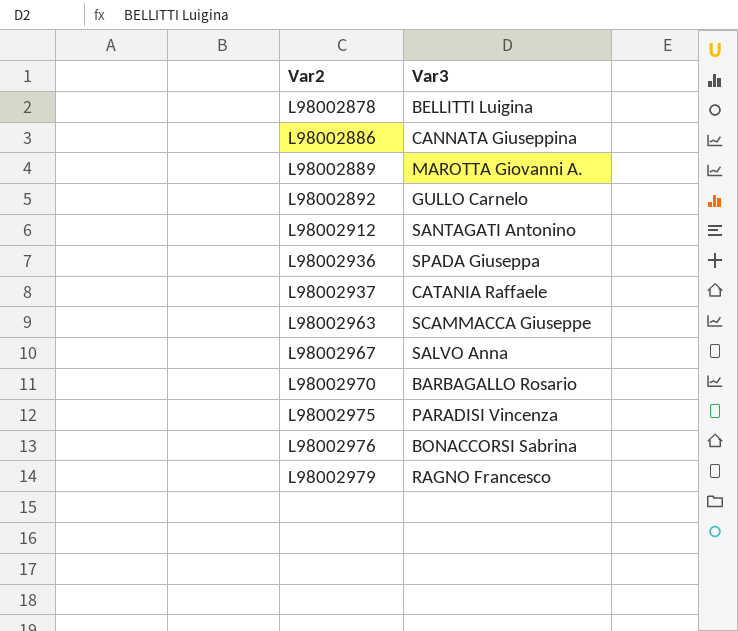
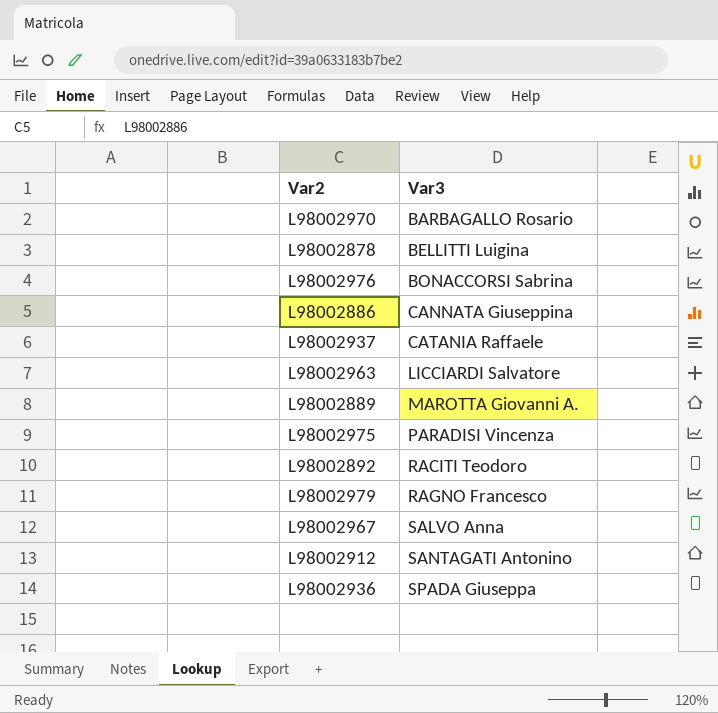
row order: Var2 ascending -> Var3 ascending
L98002963 | Var3: SCAMMACCA Giuseppe -> LICCIARDI Salvatore
L98002892 | Var3: GULLO Carnelo -> RACITI Teodoro

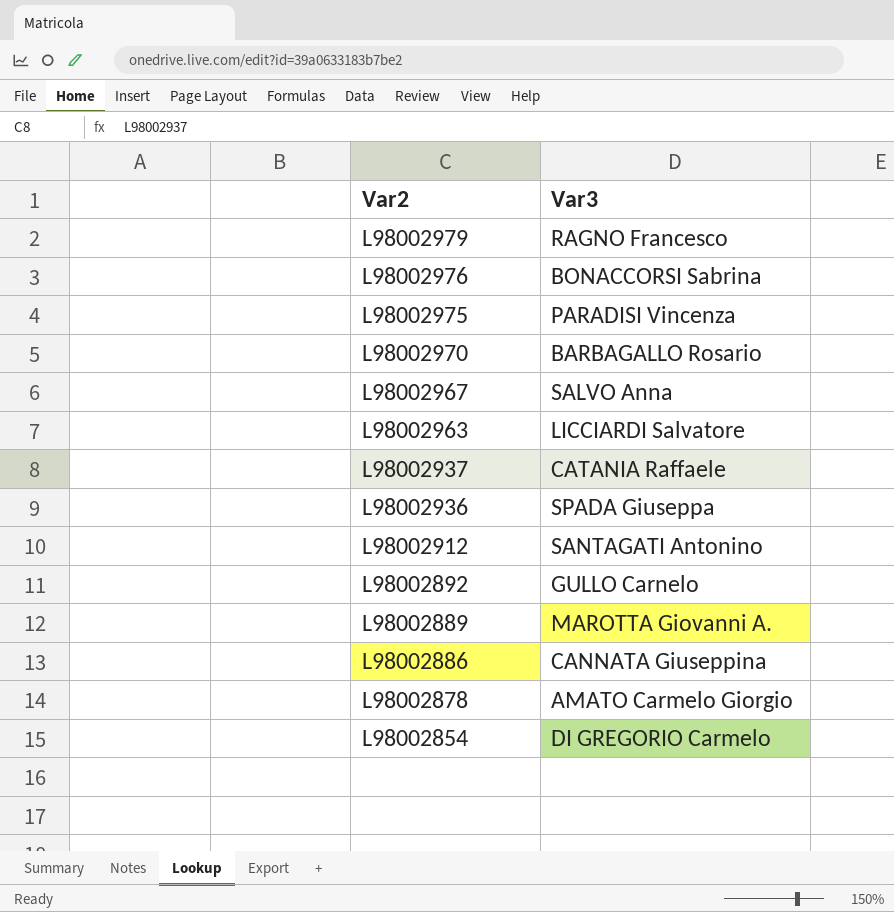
row order: Var3 ascending -> Var2 descending
L98002892 | Var3: RACITI Teodoro -> GULLO Carnelo
L98002878 | Var3: BELLITTI Luigina -> AMATO Carmelo Giorgio
row L98002854: none -> DI GREGORIO Carmelo

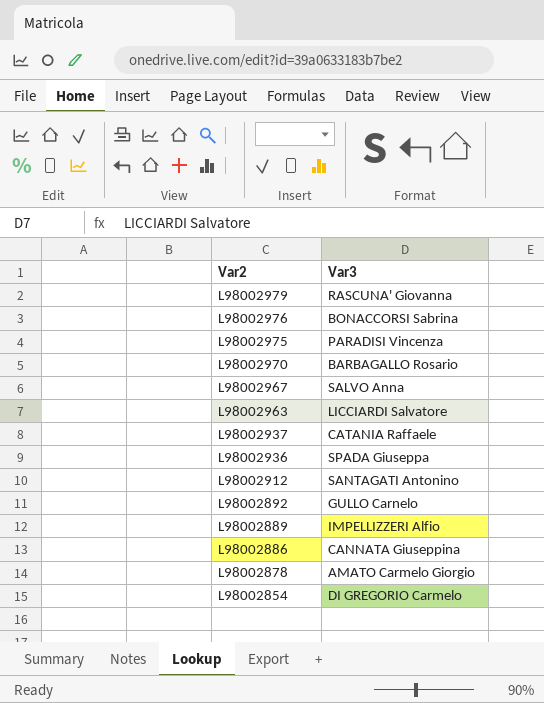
L98002979 | Var3: RAGNO Francesco -> RASCUNA' Giovanna
L98002889 | Var3: MAROTTA Giovanni A. -> IMPELLIZZERI Alfio

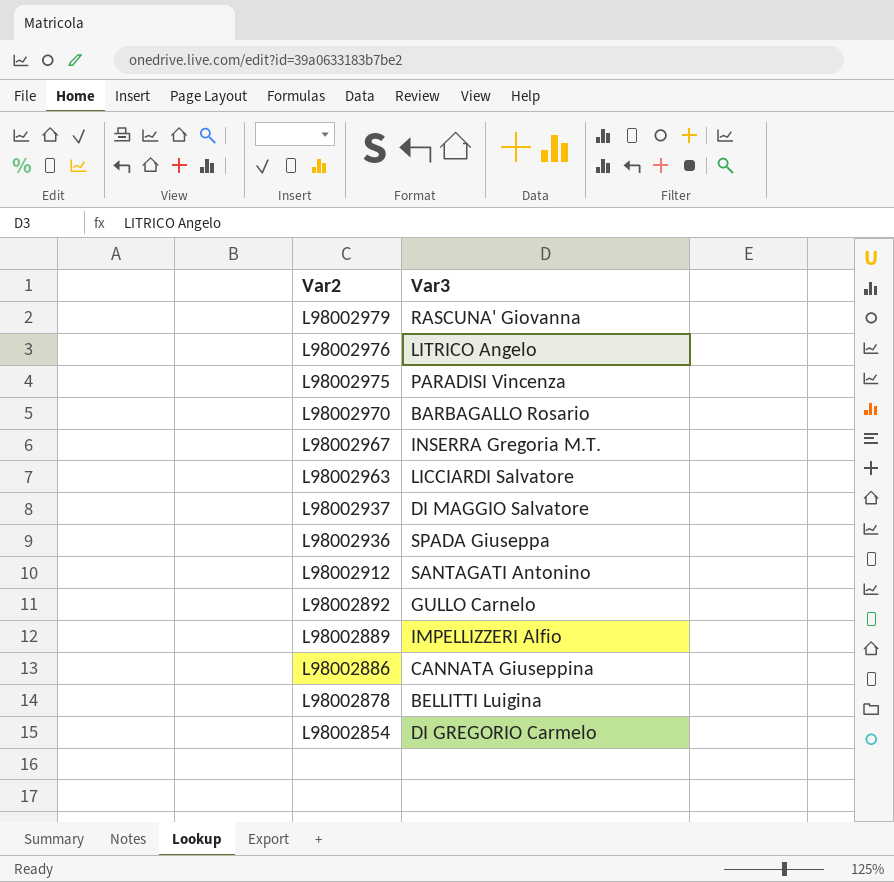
L98002976 | Var3: BONACCORSI Sabrina -> LITRICO Angelo
L98002967 | Var3: SALVO Anna -> INSERRA Gregoria M.T.
L98002937 | Var3: CATANIA Raffaele -> DI MAGGIO Salvatore
L98002878 | Var3: AMATO Carmelo Giorgio -> BELLITTI Luigina

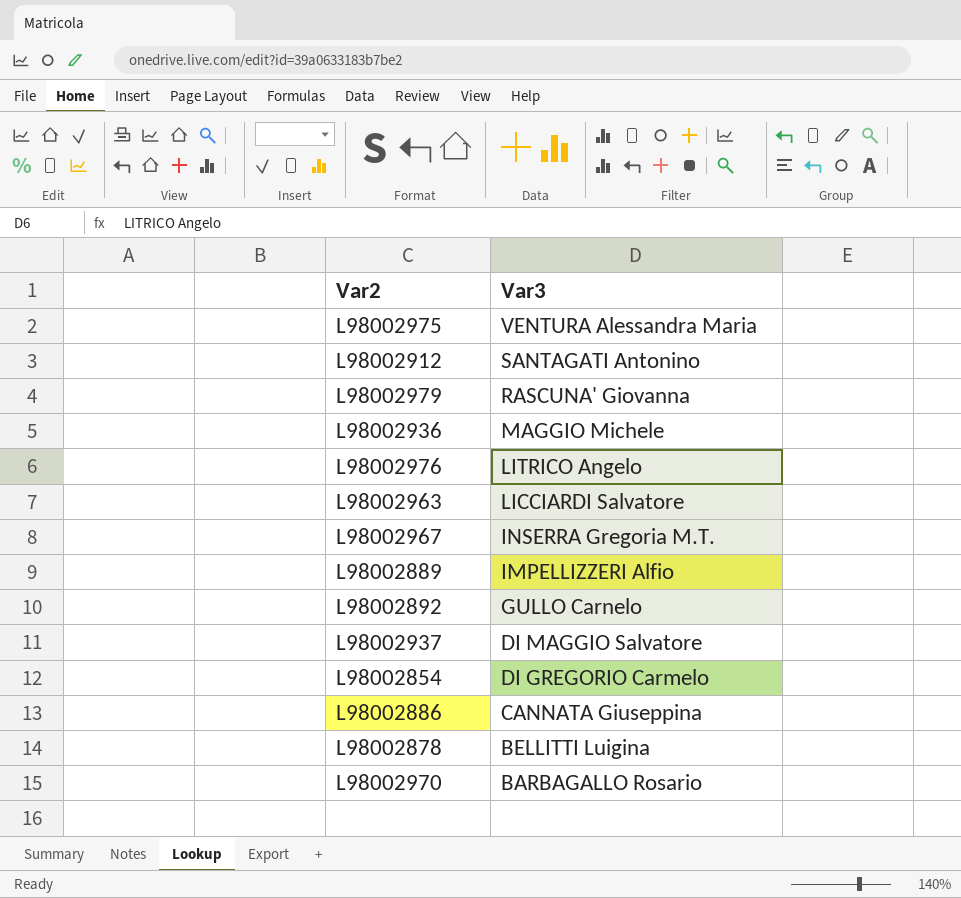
row order: Var2 descending -> Var3 descending
L98002975 | Var3: PARADISI Vincenza -> VENTURA Alessandra Maria
L98002936 | Var3: SPADA Giuseppa -> MAGGIO Michele

